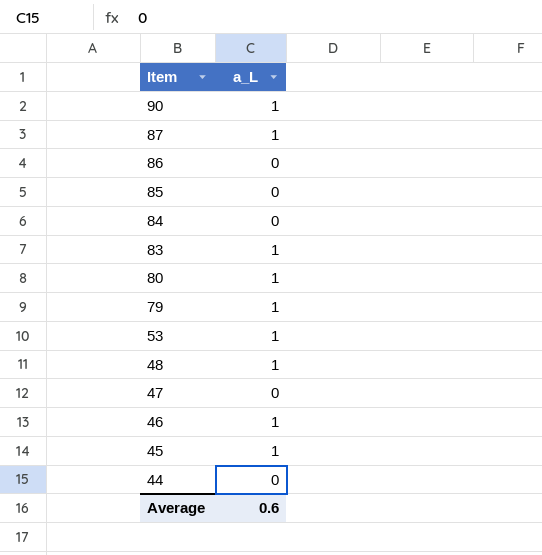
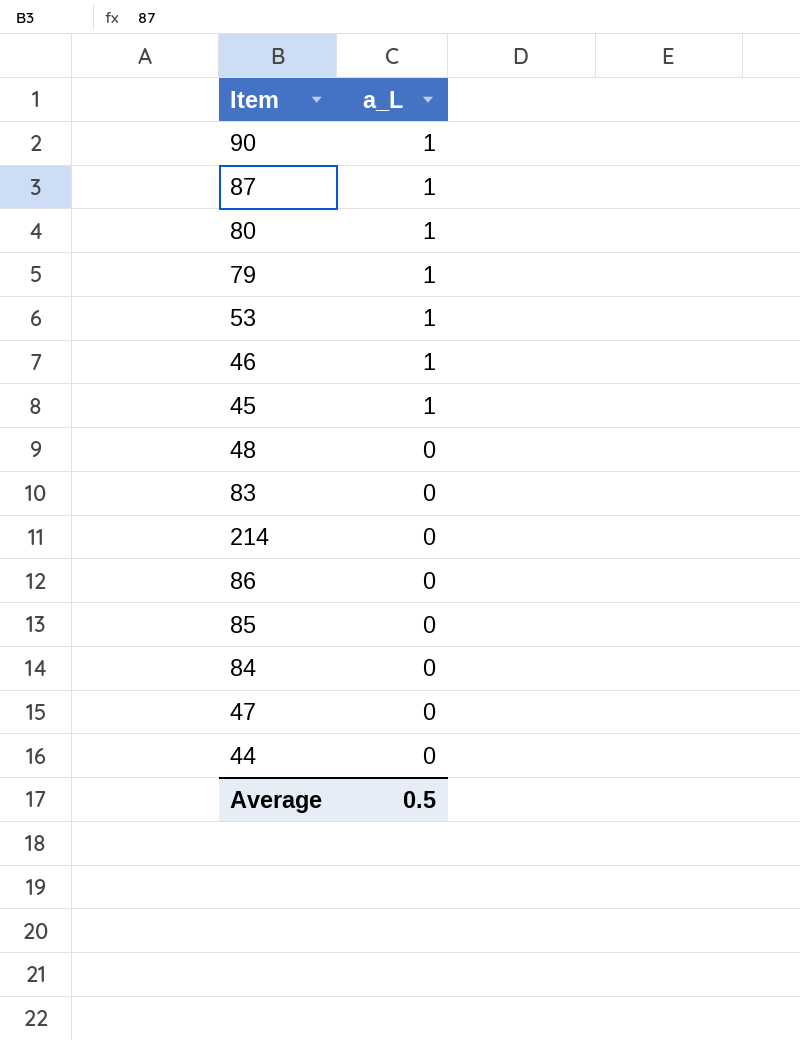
row order: Item descending -> a_L descending
48 | a_L: 1 -> 0
83 | a_L: 1 -> 0
row 214: none -> 0
Average | a_L: 0.6 -> 0.5

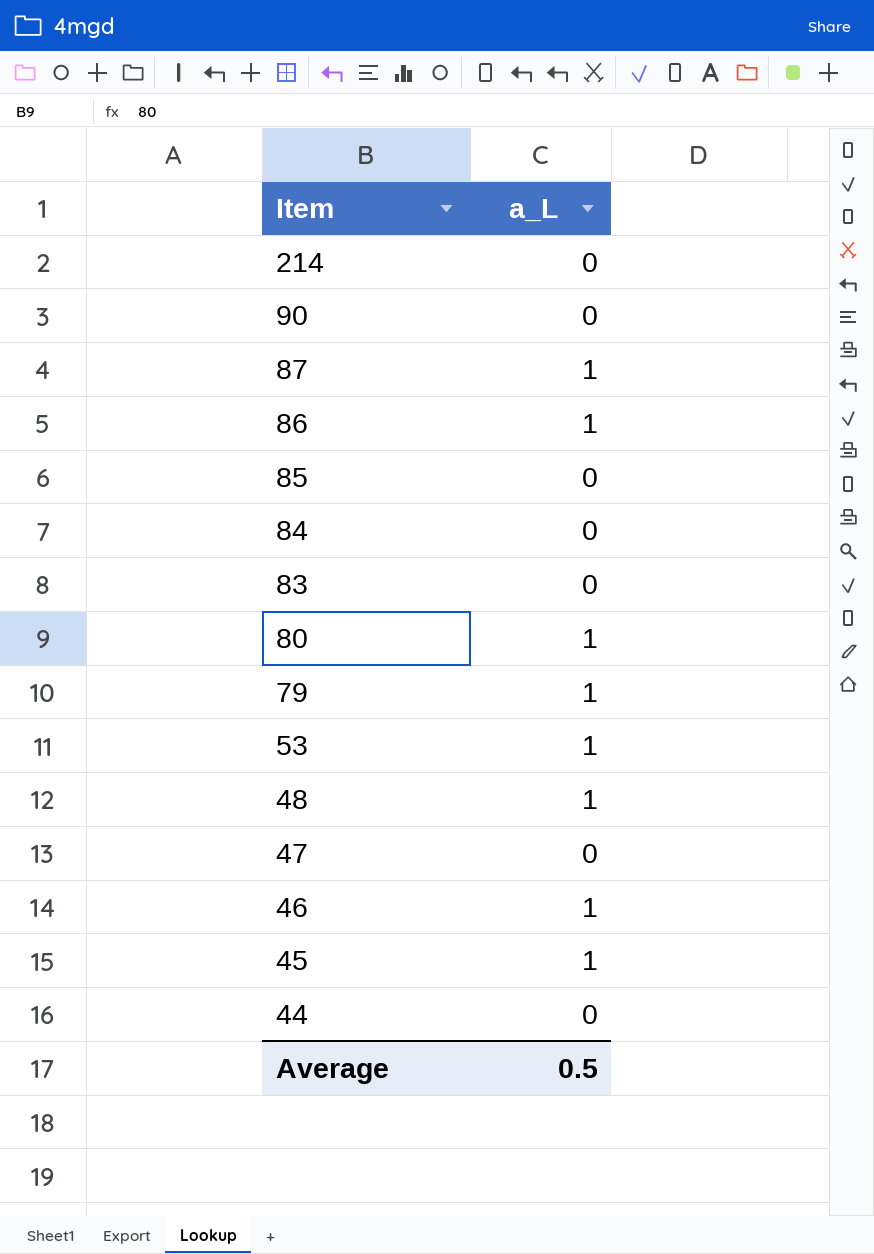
row order: a_L descending -> Item descending
90 | a_L: 1 -> 0
86 | a_L: 0 -> 1
48 | a_L: 0 -> 1

